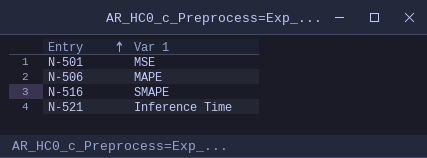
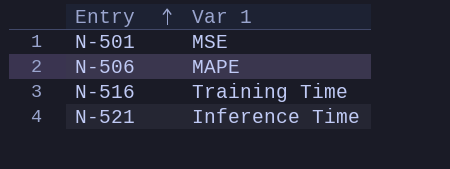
N-516 | Var 1: SMAPE -> Training Time

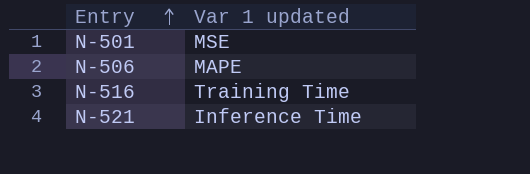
column name: Var 1 -> Var 1 updated

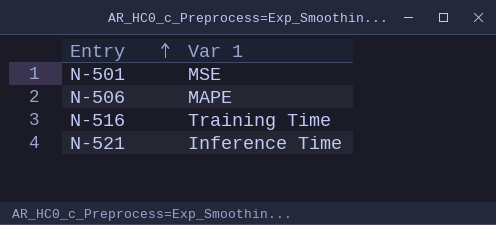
column name: Var 1 updated -> Var 1

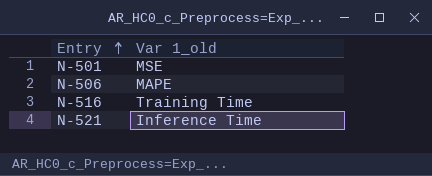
column name: Var 1 -> Var 1_old

